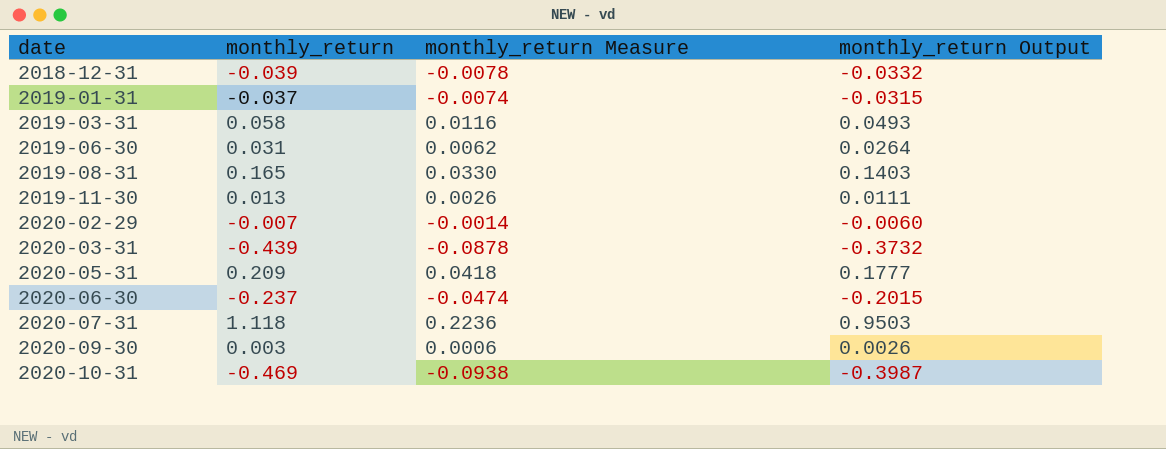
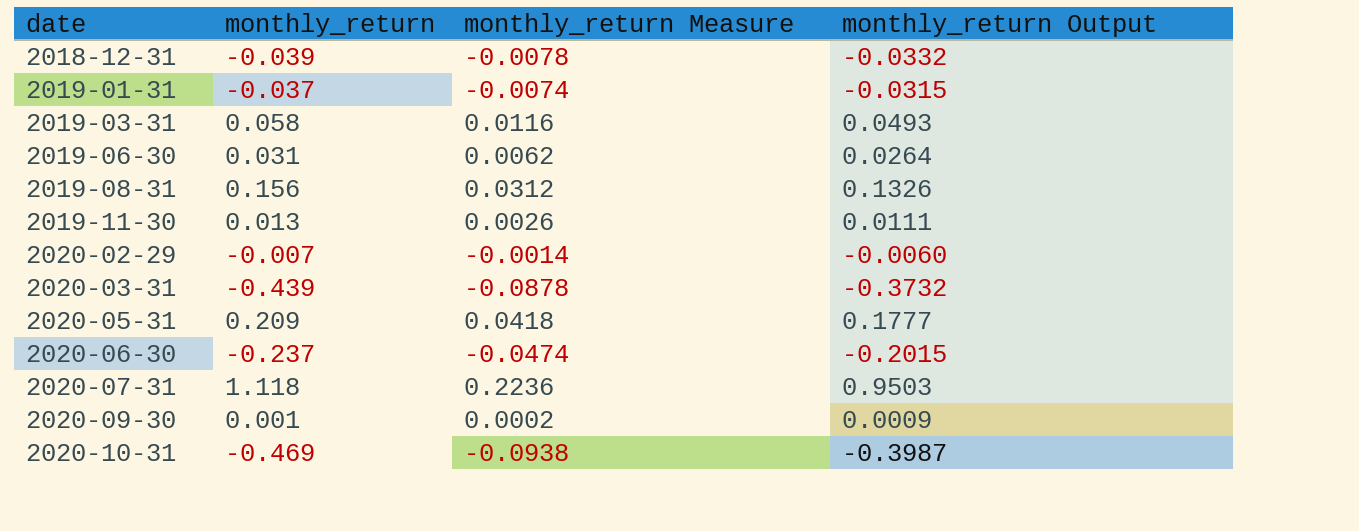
2019-08-31 | monthly_return: 0.165 -> 0.156
2019-08-31 | monthly_return Measure: 0.0330 -> 0.0312
2019-08-31 | monthly_return Output: 0.1403 -> 0.1326
2020-09-30 | monthly_return: 0.003 -> 0.001
2020-09-30 | monthly_return Measure: 0.0006 -> 0.0002
2020-09-30 | monthly_return Output: 0.0026 -> 0.0009

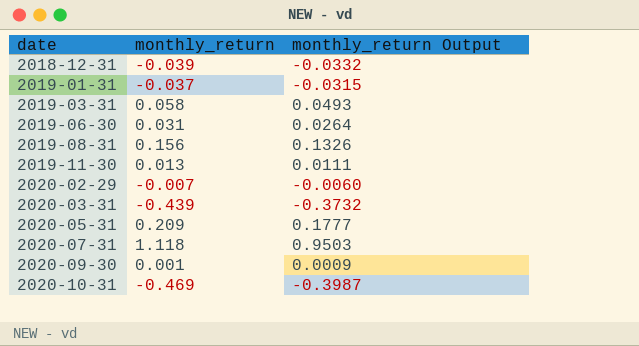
column monthly_return Measure | formula: [monthly_return] * 0.2 -> none
row 2020-06-30: -0.237 | -0.0474 | -0.2015 -> none

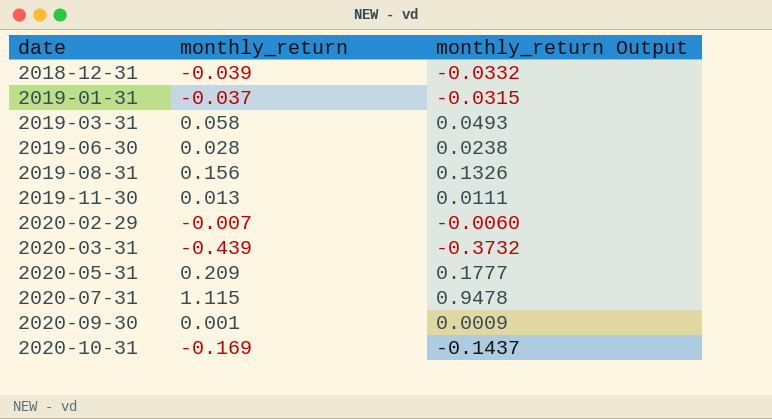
2019-06-30 | monthly_return: 0.031 -> 0.028
2019-06-30 | monthly_return Output: 0.0264 -> 0.0238
2020-07-31 | monthly_return: 1.118 -> 1.115
2020-07-31 | monthly_return Output: 0.9503 -> 0.9478
2020-10-31 | monthly_return: -0.469 -> -0.169
2020-10-31 | monthly_return Output: -0.3987 -> -0.1437

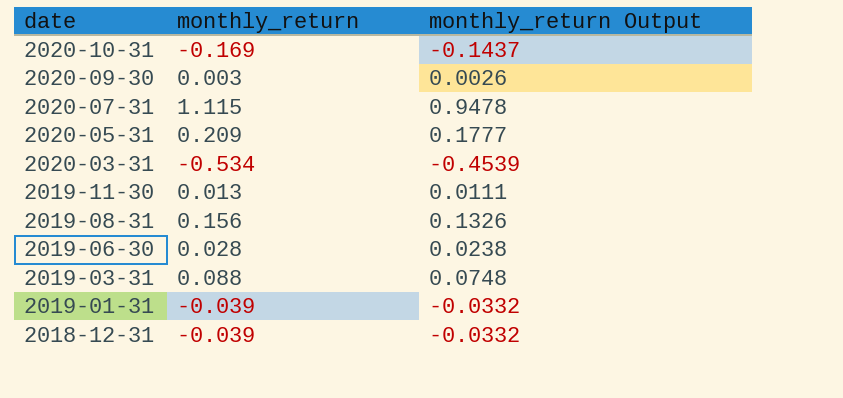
row order: date ascending -> date descending
row 2020-02-29: -0.007 | -0.0060 -> none
2020-09-30 | monthly_return: 0.001 -> 0.003
2020-09-30 | monthly_return Output: 0.0009 -> 0.0026
2020-03-31 | monthly_return: -0.439 -> -0.534
2020-03-31 | monthly_return Output: -0.3732 -> -0.4539
2019-03-31 | monthly_return: 0.058 -> 0.088
2019-03-31 | monthly_return Output: 0.0493 -> 0.0748
2019-01-31 | monthly_return: -0.037 -> -0.039
2019-01-31 | monthly_return Output: -0.0315 -> -0.0332

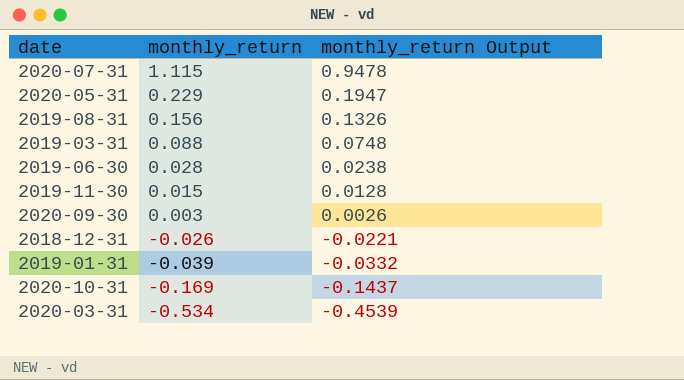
row order: date descending -> monthly_return descending
2020-05-31 | monthly_return: 0.209 -> 0.229
2020-05-31 | monthly_return Output: 0.1777 -> 0.1947
2019-11-30 | monthly_return: 0.013 -> 0.015
2019-11-30 | monthly_return Output: 0.0111 -> 0.0128
2018-12-31 | monthly_return: -0.039 -> -0.026
2018-12-31 | monthly_return Output: -0.0332 -> -0.0221

